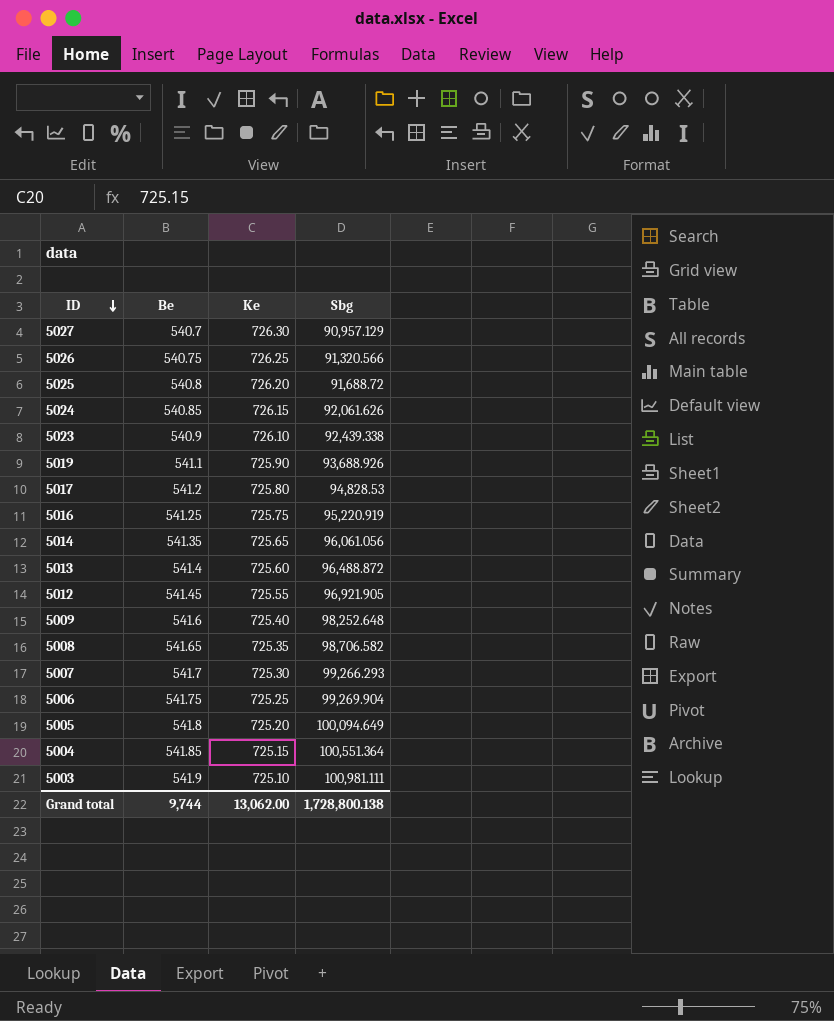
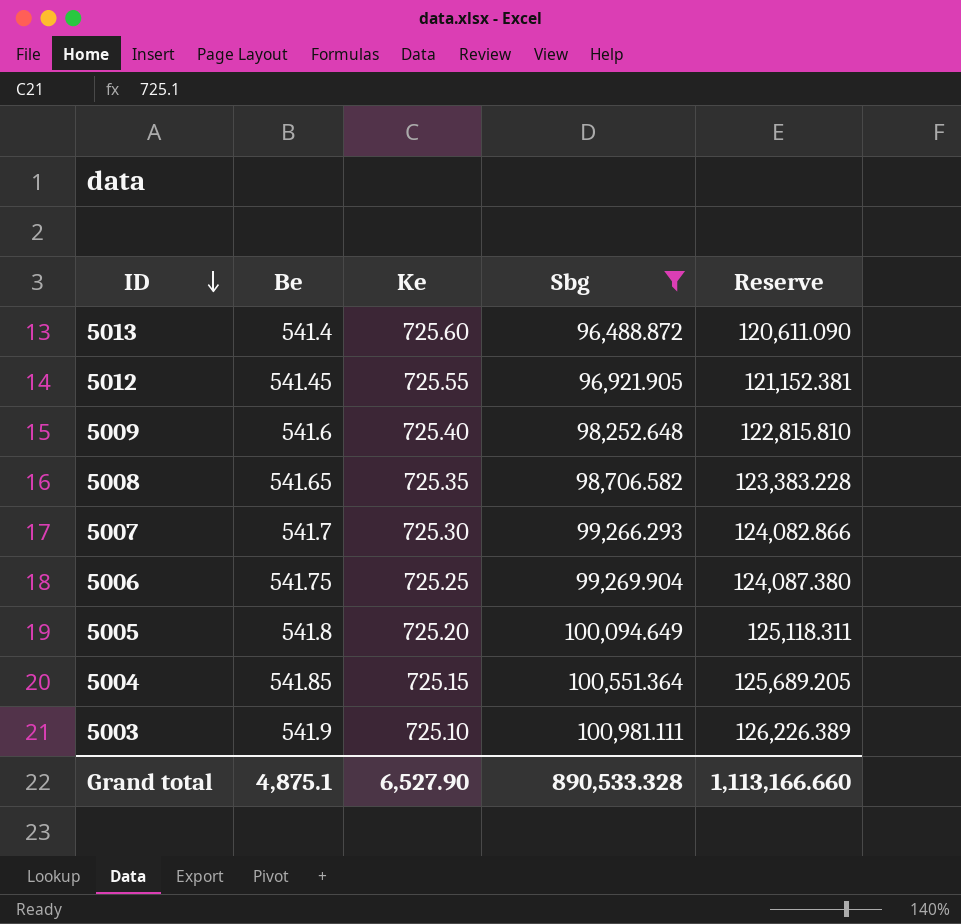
filter: none -> Sbg >= 96,488.872
column Reserve | formula: none -> [Sbg] * 1.25
Grand total | Be: 9,744 -> 4,875.1
Grand total | Ke: 13,062.00 -> 6,527.90
Grand total | Sbg: 1,728,800.138 -> 890,533.328

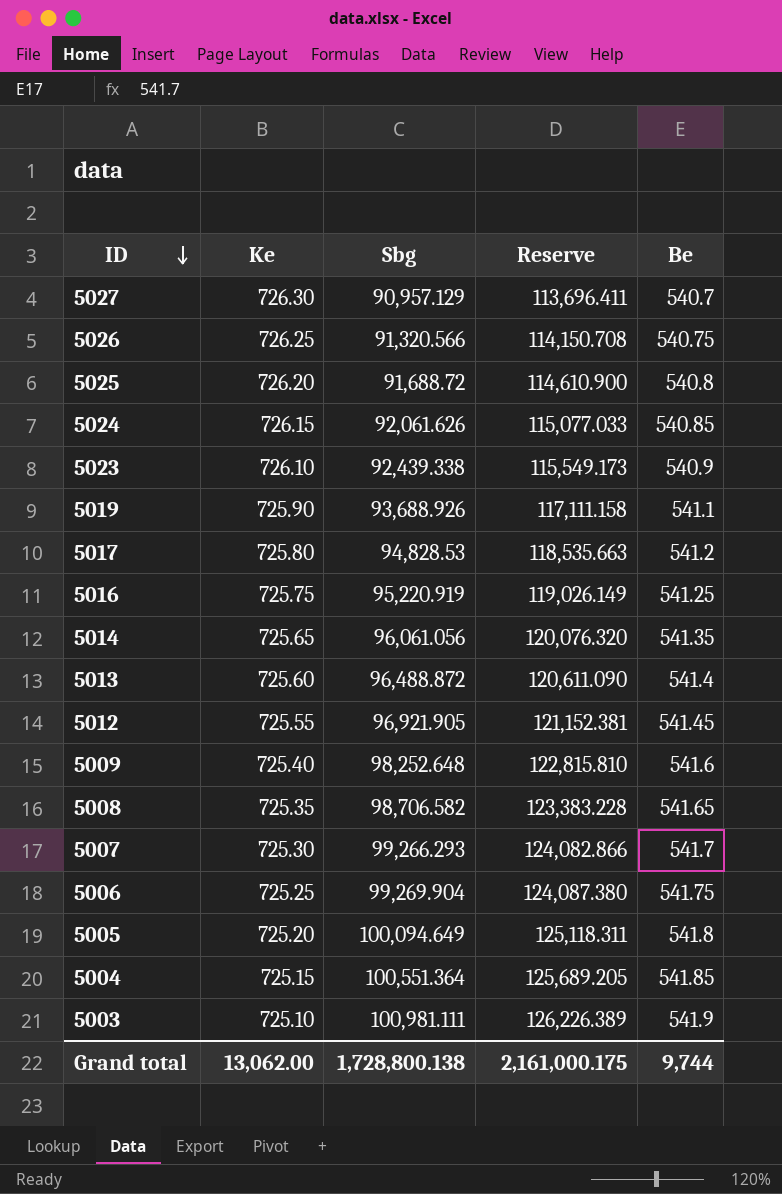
filter: Sbg >= 96,488.872 -> none
column Be | position: 2 -> 5
Grand total | Ke: 6,527.90 -> 13,062.00
Grand total | Sbg: 890,533.328 -> 1,728,800.138
Grand total | Reserve: 1,113,166.660 -> 2,161,000.175
Grand total | Be: 4,875.1 -> 9,744

